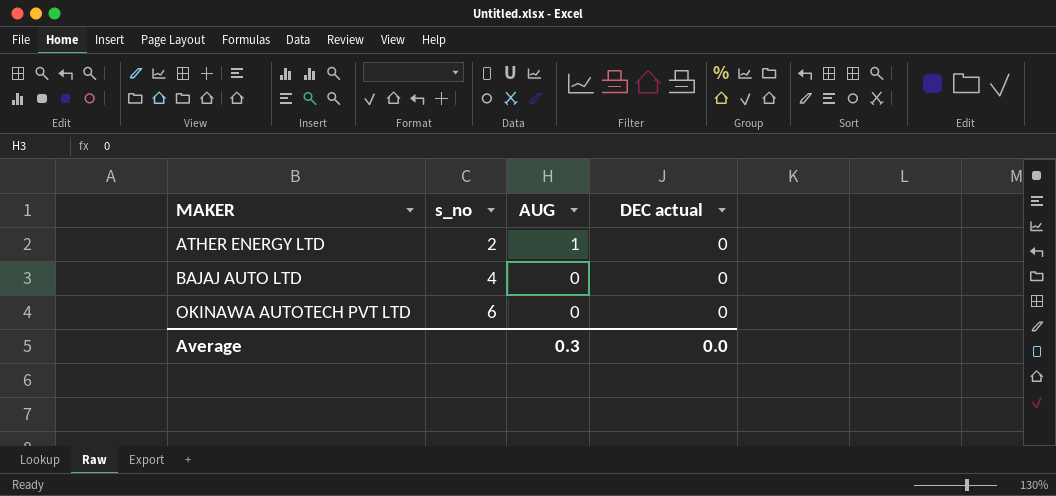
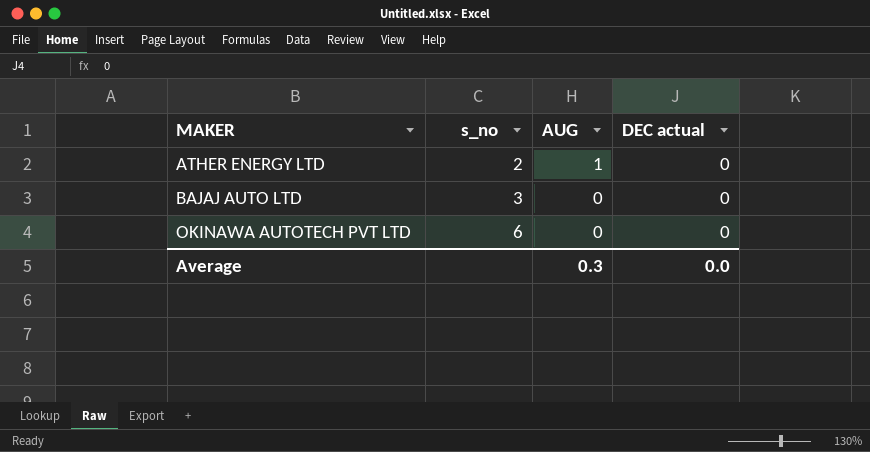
BAJAJ AUTO LTD | s_no: 4 -> 3

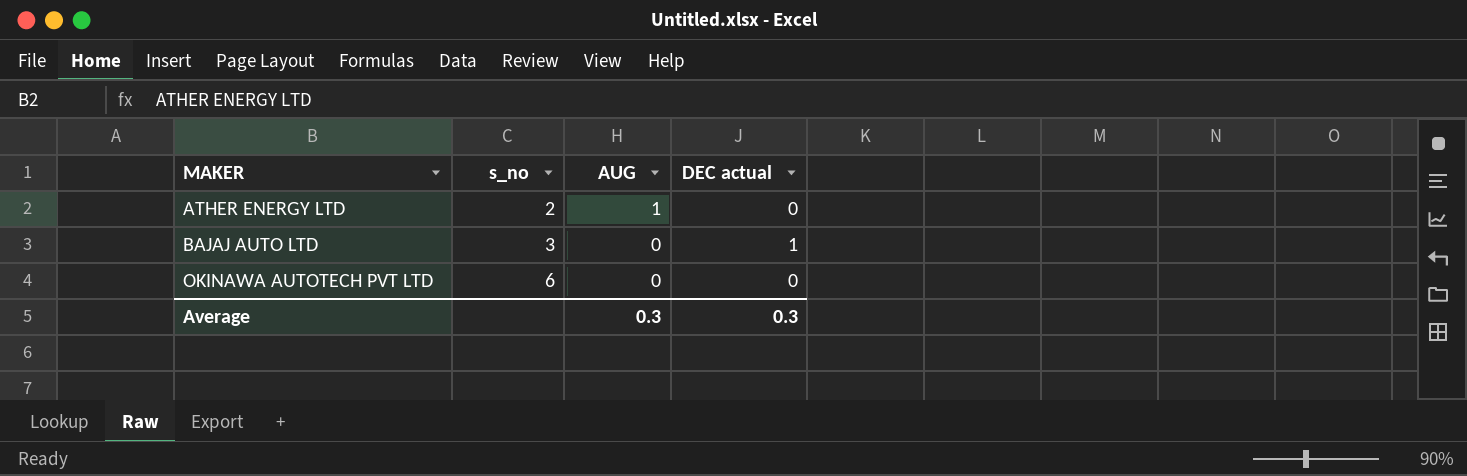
BAJAJ AUTO LTD | DEC actual: 0 -> 1
Average | DEC actual: 0.0 -> 0.3

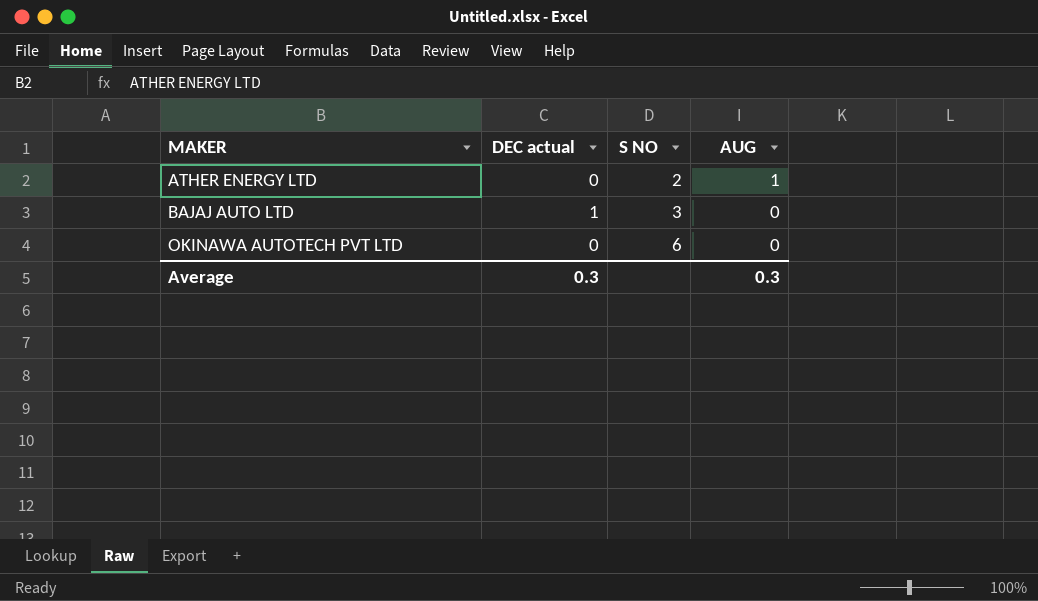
column DEC actual | position: 4 -> 2
column name: s_no -> S NO

